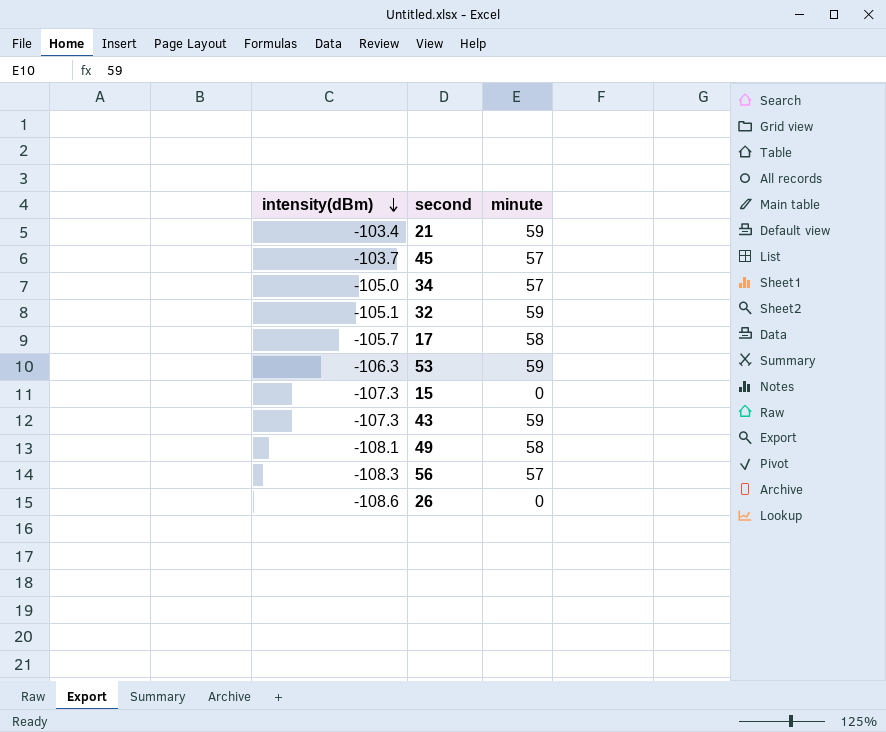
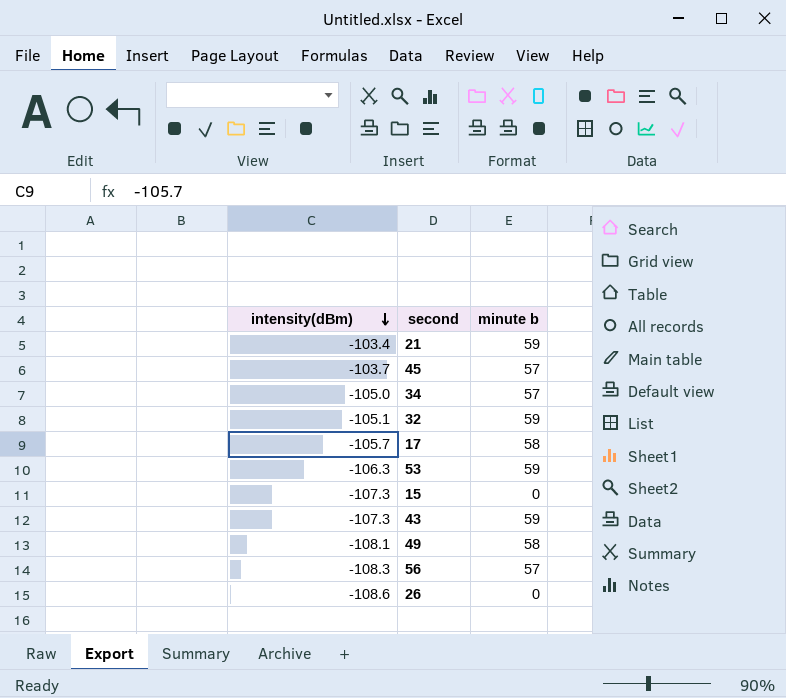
column name: minute -> minute b

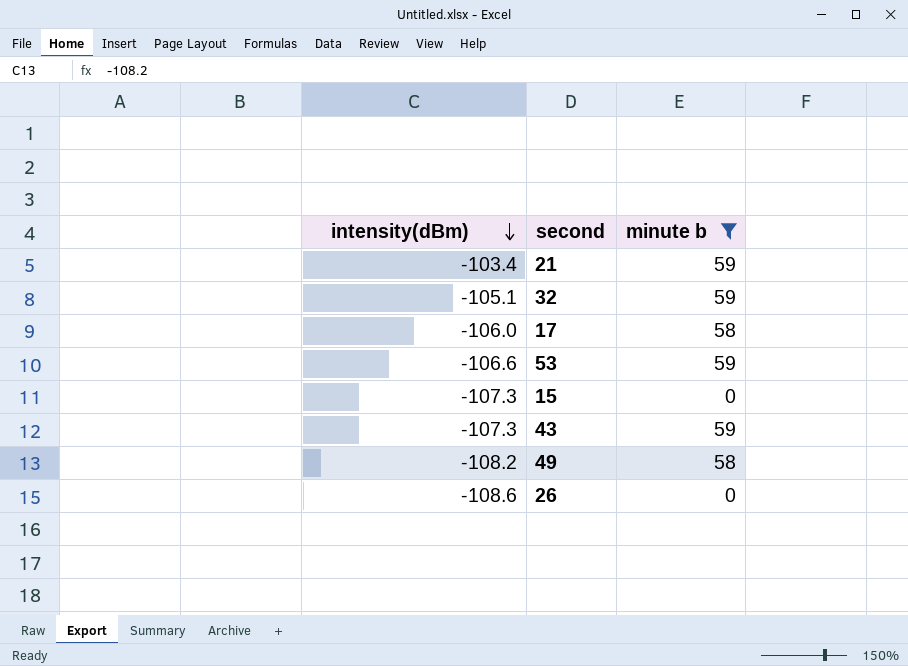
filter: none -> minute b != 57
17 | intensity(dBm): -105.7 -> -106.0
53 | intensity(dBm): -106.3 -> -106.6
49 | intensity(dBm): -108.1 -> -108.2

